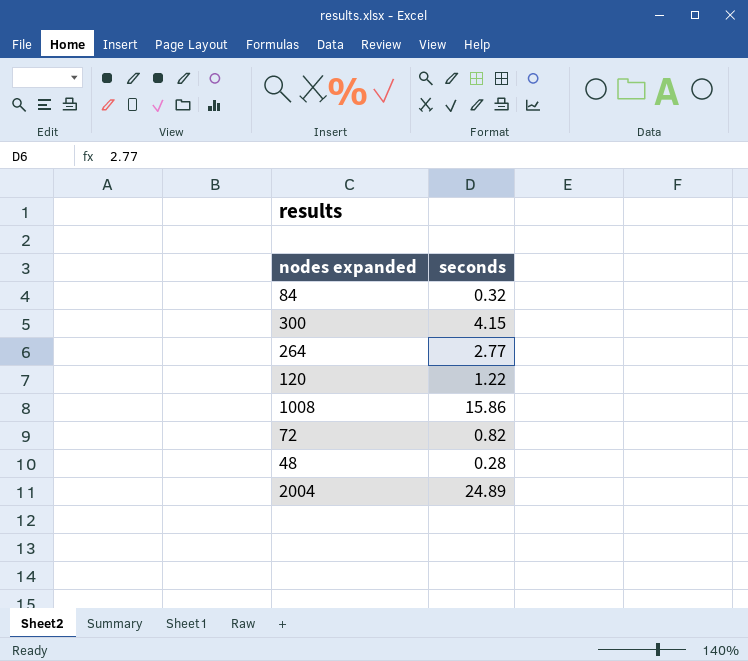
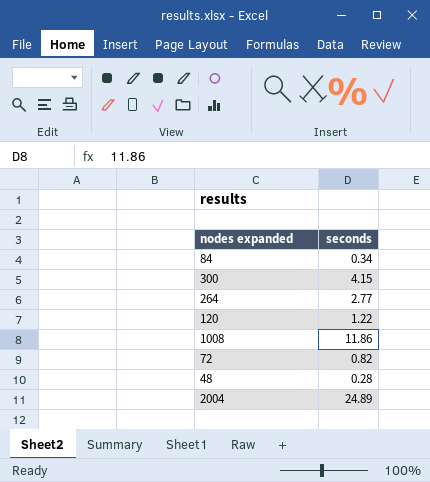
84 | seconds: 0.32 -> 0.34
1008 | seconds: 15.86 -> 11.86

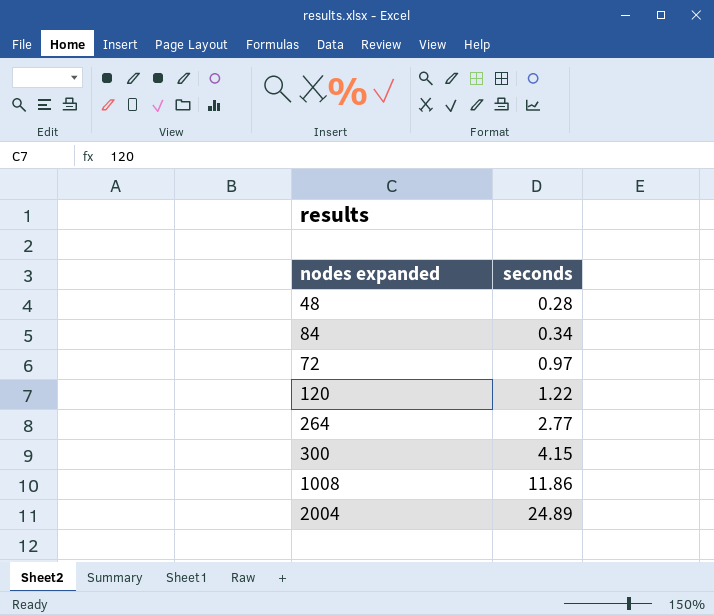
row order: none -> seconds ascending
72 | seconds: 0.82 -> 0.97

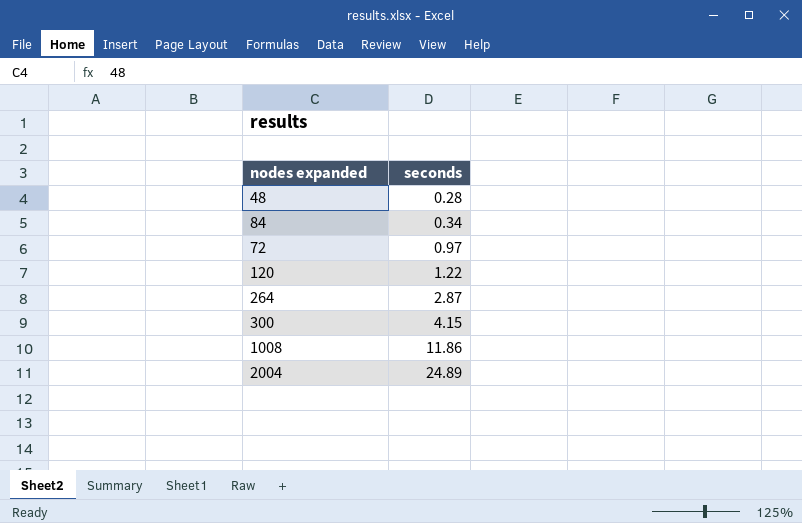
264 | seconds: 2.77 -> 2.87

